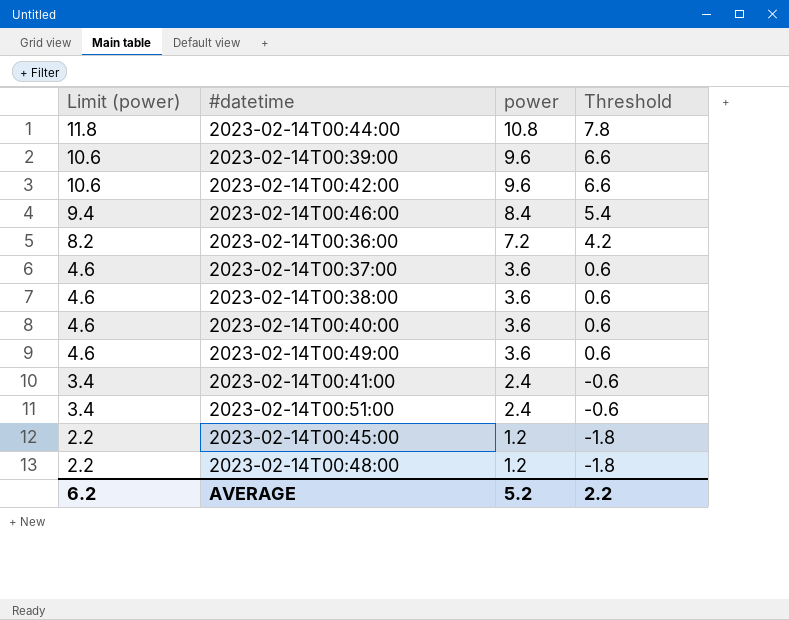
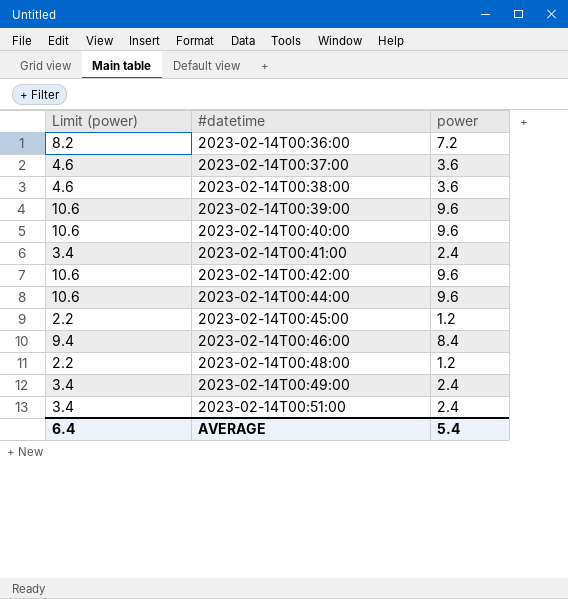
row order: Limit (power) descending -> #datetime ascending
column Threshold | formula: [power] - 3 -> none
2023-02-14T00:40:00 | Limit (power): 4.6 -> 10.6
2023-02-14T00:40:00 | power: 3.6 -> 9.6
2023-02-14T00:44:00 | Limit (power): 11.8 -> 10.6
2023-02-14T00:44:00 | power: 10.8 -> 9.6
2023-02-14T00:49:00 | Limit (power): 4.6 -> 3.4
2023-02-14T00:49:00 | power: 3.6 -> 2.4
AVERAGE | Limit (power): 6.2 -> 6.4
AVERAGE | power: 5.2 -> 5.4

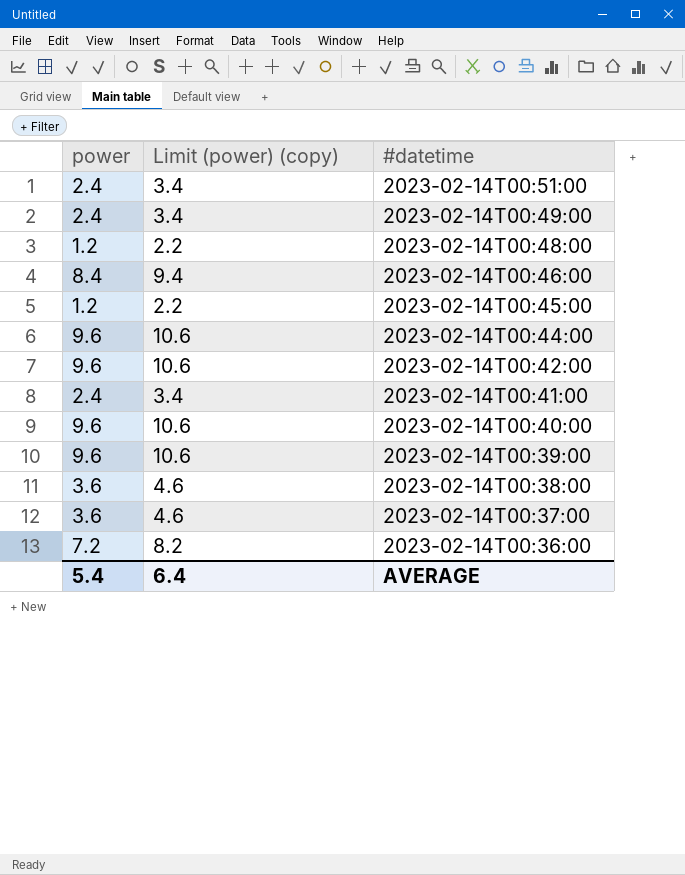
row order: #datetime ascending -> #datetime descending
column power | position: 3 -> 1
column name: Limit (power) -> Limit (power) (copy)

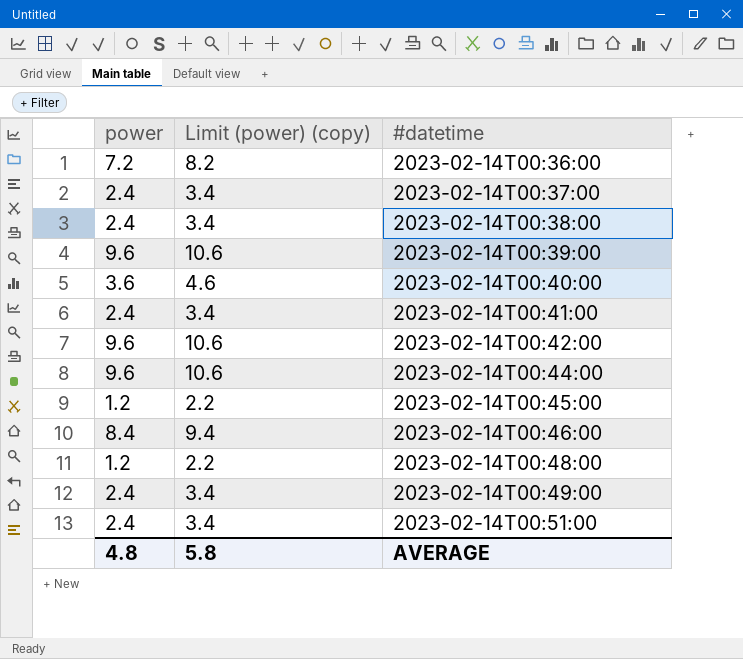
row order: #datetime descending -> #datetime ascending
2023-02-14T00:37:00 | power: 3.6 -> 2.4
2023-02-14T00:37:00 | Limit (power) (copy): 4.6 -> 3.4
2023-02-14T00:38:00 | power: 3.6 -> 2.4
2023-02-14T00:38:00 | Limit (power) (copy): 4.6 -> 3.4
2023-02-14T00:40:00 | power: 9.6 -> 3.6
2023-02-14T00:40:00 | Limit (power) (copy): 10.6 -> 4.6
AVERAGE | power: 5.4 -> 4.8
AVERAGE | Limit (power) (copy): 6.4 -> 5.8

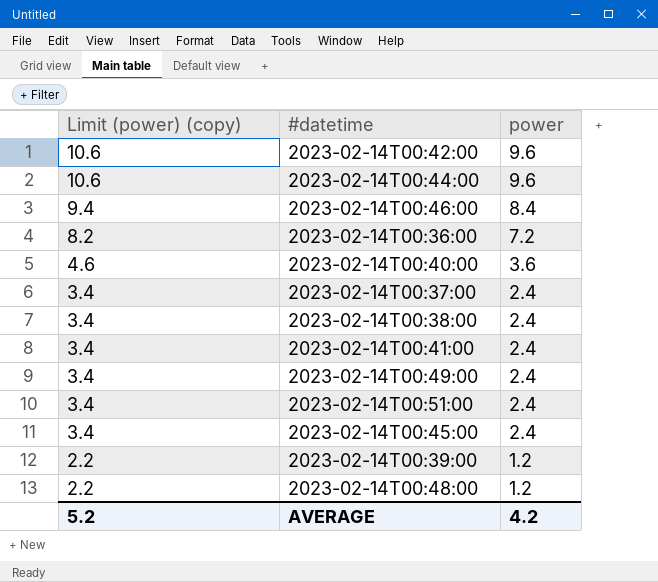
row order: #datetime ascending -> Limit (power) (copy) descending
column power | position: 1 -> 3
2023-02-14T00:45:00 | Limit (power) (copy): 2.2 -> 3.4
2023-02-14T00:45:00 | power: 1.2 -> 2.4
2023-02-14T00:39:00 | Limit (power) (copy): 10.6 -> 2.2
2023-02-14T00:39:00 | power: 9.6 -> 1.2
AVERAGE | Limit (power) (copy): 5.8 -> 5.2
AVERAGE | power: 4.8 -> 4.2

